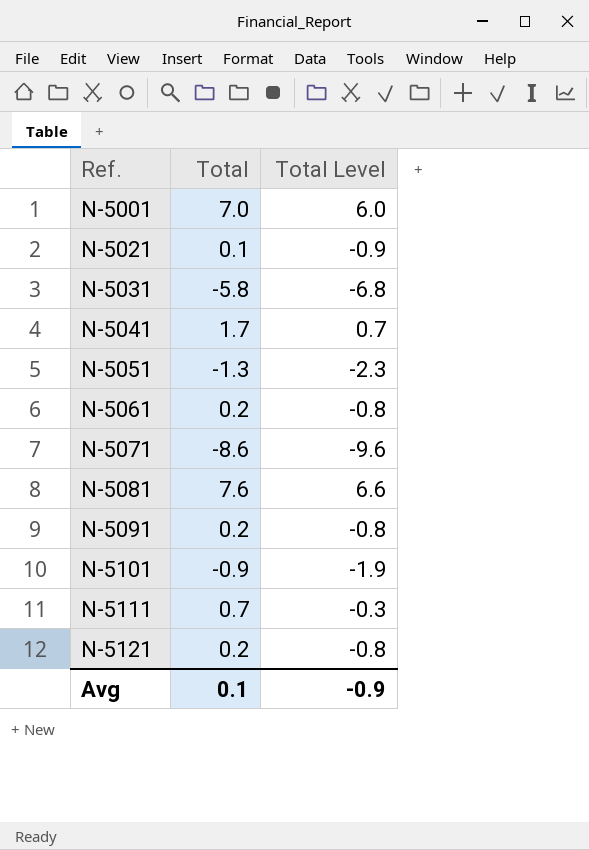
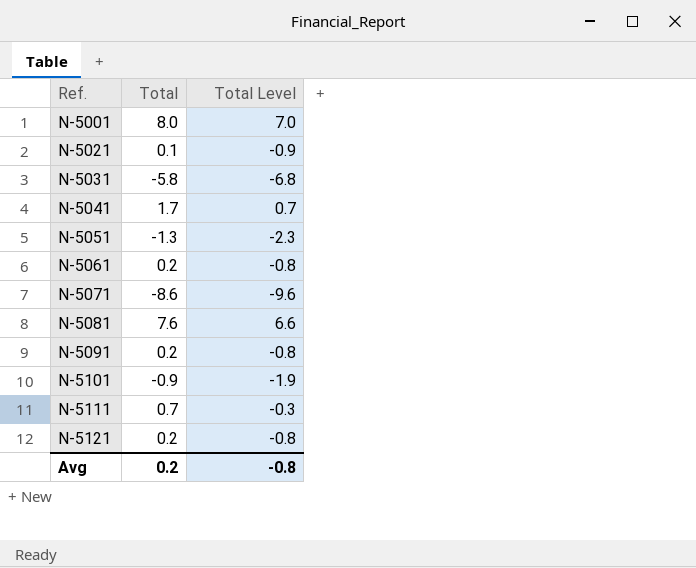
N-5001 | Total: 7.0 -> 8.0
N-5001 | Total Level: 6.0 -> 7.0
Avg | Total: 0.1 -> 0.2
Avg | Total Level: -0.9 -> -0.8

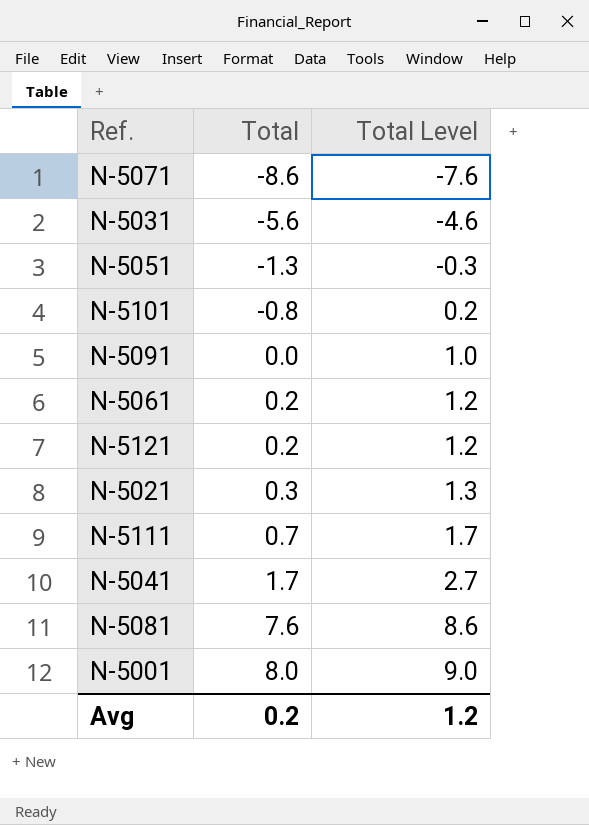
row order: Ref. ascending -> Total ascending
column Total Level | formula: [Total] - 1 -> [Total] + 1
N-5031 | Total: -5.8 -> -5.6
N-5101 | Total: -0.9 -> -0.8
N-5091 | Total: 0.2 -> 0.0
N-5021 | Total: 0.1 -> 0.3
Avg | Total Level: -0.8 -> 1.2

